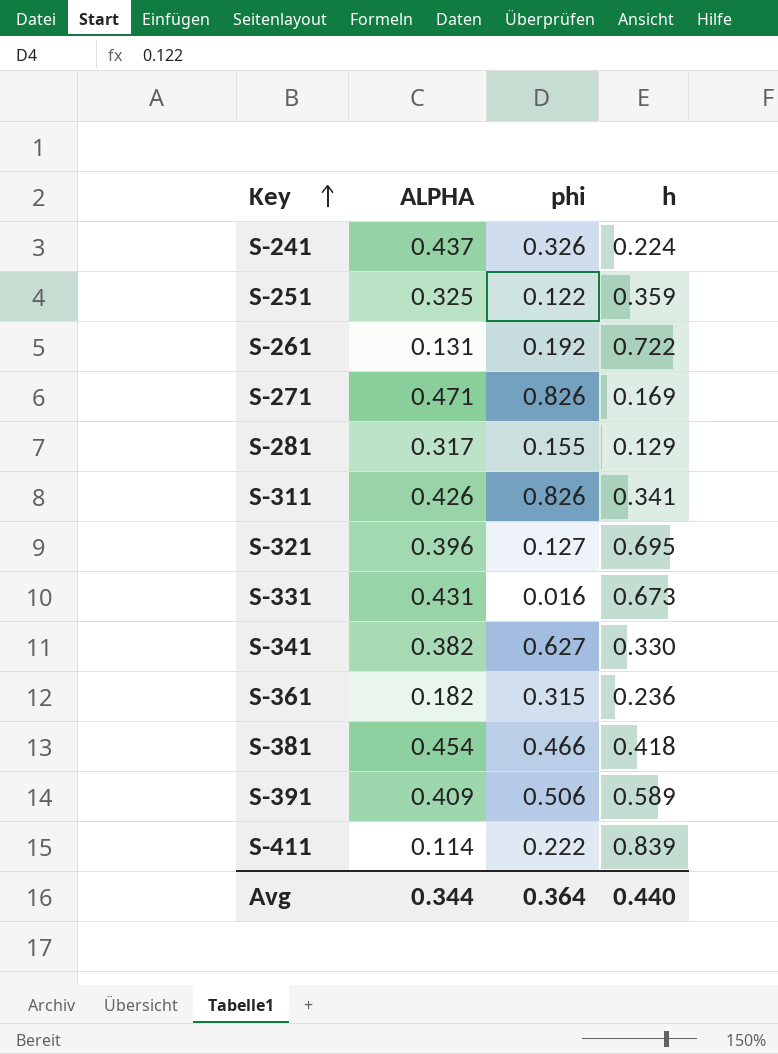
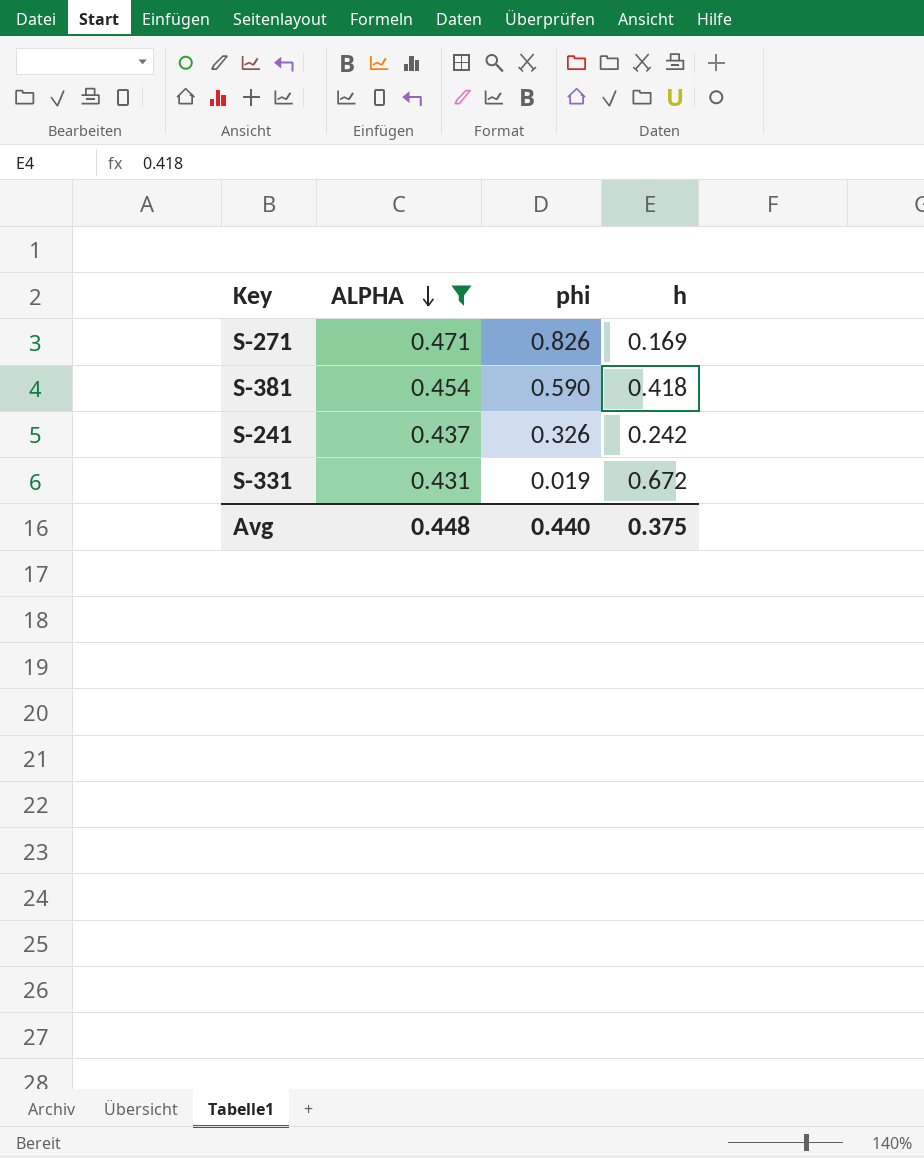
filter: none -> ALPHA >= 0.431
row order: Key ascending -> ALPHA descending
S-381 | phi: 0.466 -> 0.590
S-241 | h: 0.224 -> 0.242
S-331 | phi: 0.016 -> 0.019
S-331 | h: 0.673 -> 0.672
Avg | ALPHA: 0.344 -> 0.448
Avg | phi: 0.364 -> 0.440
Avg | h: 0.440 -> 0.375

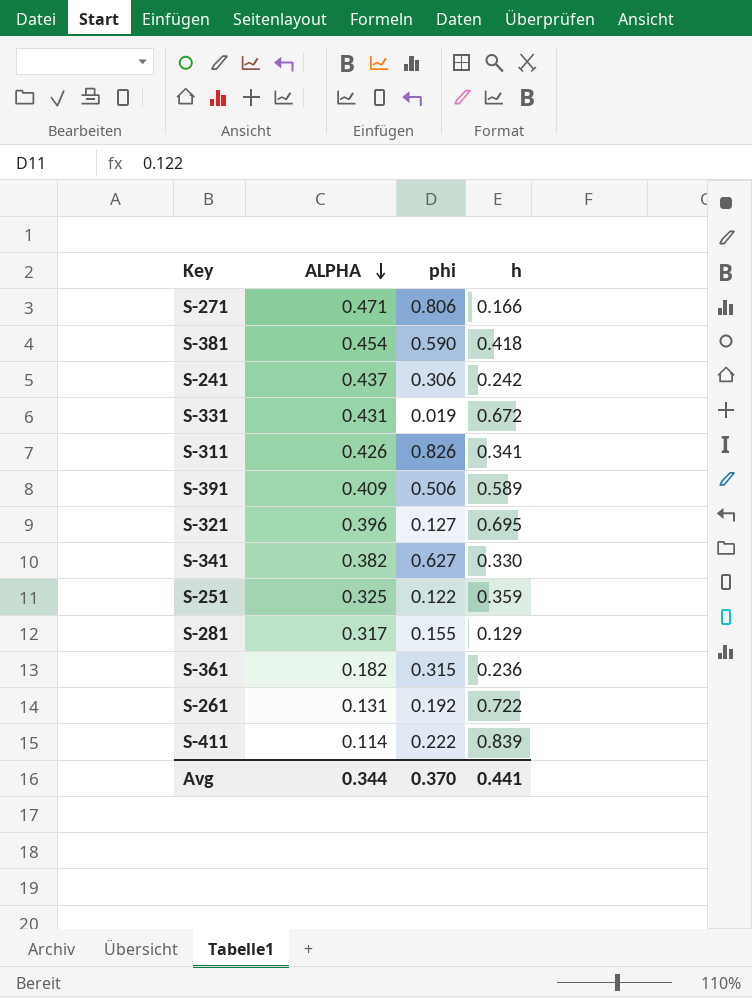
filter: ALPHA >= 0.431 -> none
S-271 | phi: 0.826 -> 0.806
S-271 | h: 0.169 -> 0.166
S-241 | phi: 0.326 -> 0.306
Avg | ALPHA: 0.448 -> 0.344
Avg | phi: 0.440 -> 0.370
Avg | h: 0.375 -> 0.441

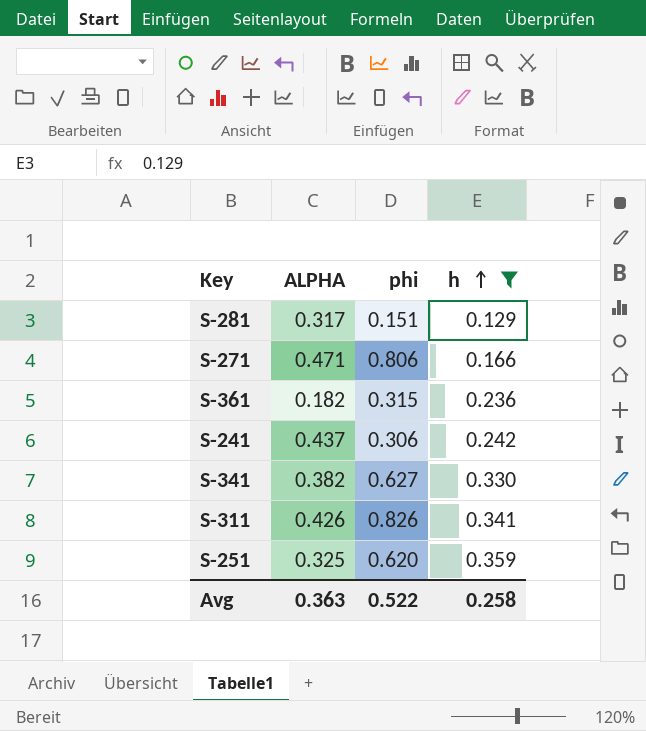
filter: none -> h <= 0.359
row order: ALPHA descending -> h ascending
S-281 | phi: 0.155 -> 0.151
S-251 | phi: 0.122 -> 0.620
Avg | ALPHA: 0.344 -> 0.363
Avg | phi: 0.370 -> 0.522
Avg | h: 0.441 -> 0.258

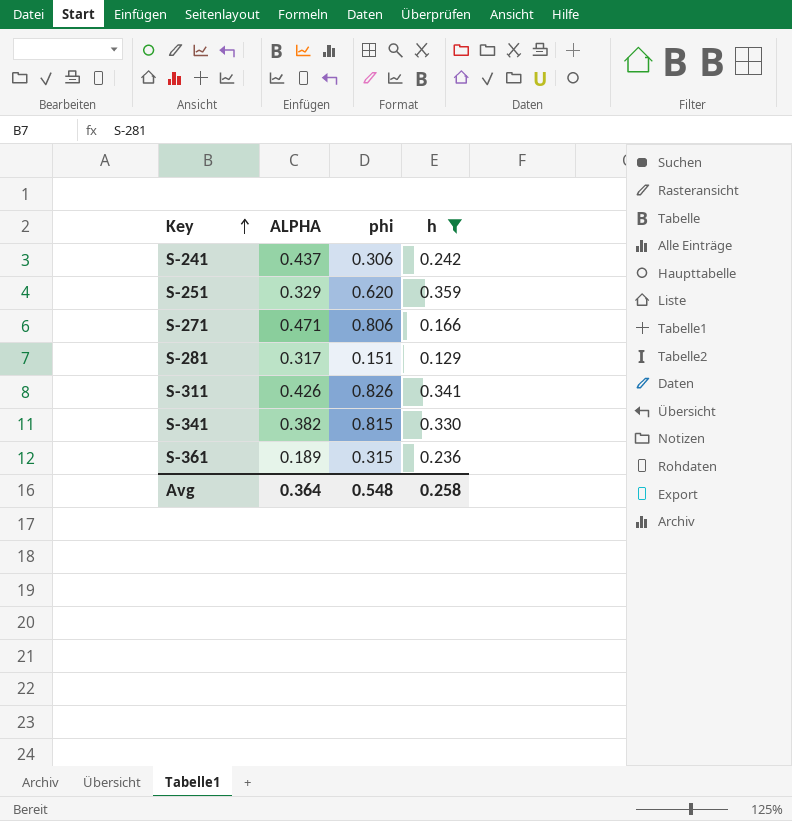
row order: h ascending -> Key ascending
S-251 | ALPHA: 0.325 -> 0.329
S-341 | phi: 0.627 -> 0.815
S-361 | ALPHA: 0.182 -> 0.189
Avg | ALPHA: 0.363 -> 0.364
Avg | phi: 0.522 -> 0.548

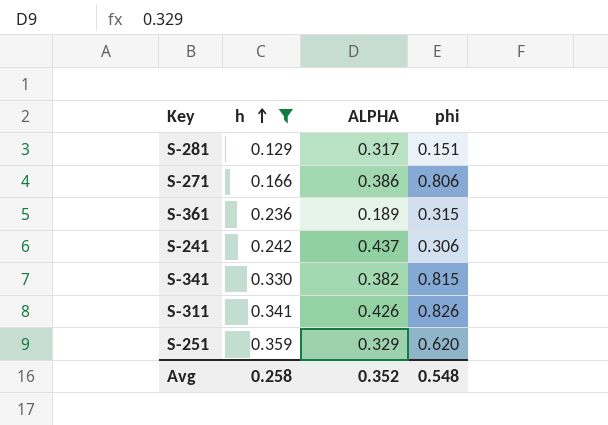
row order: Key ascending -> h ascending
column h | position: 4 -> 2
S-271 | ALPHA: 0.471 -> 0.386
Avg | ALPHA: 0.364 -> 0.352

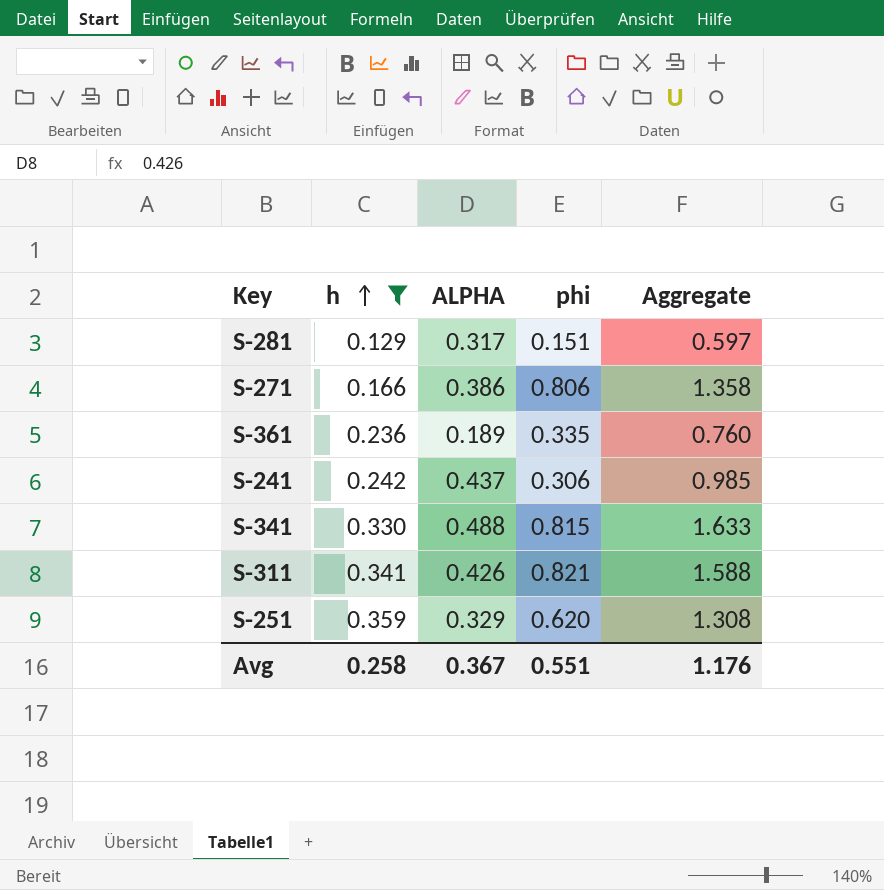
column Aggregate | formula: none -> [h] + [ALPHA] + [phi]
S-361 | phi: 0.315 -> 0.335
S-341 | ALPHA: 0.382 -> 0.488
S-311 | phi: 0.826 -> 0.821
Avg | ALPHA: 0.352 -> 0.367
Avg | phi: 0.548 -> 0.551

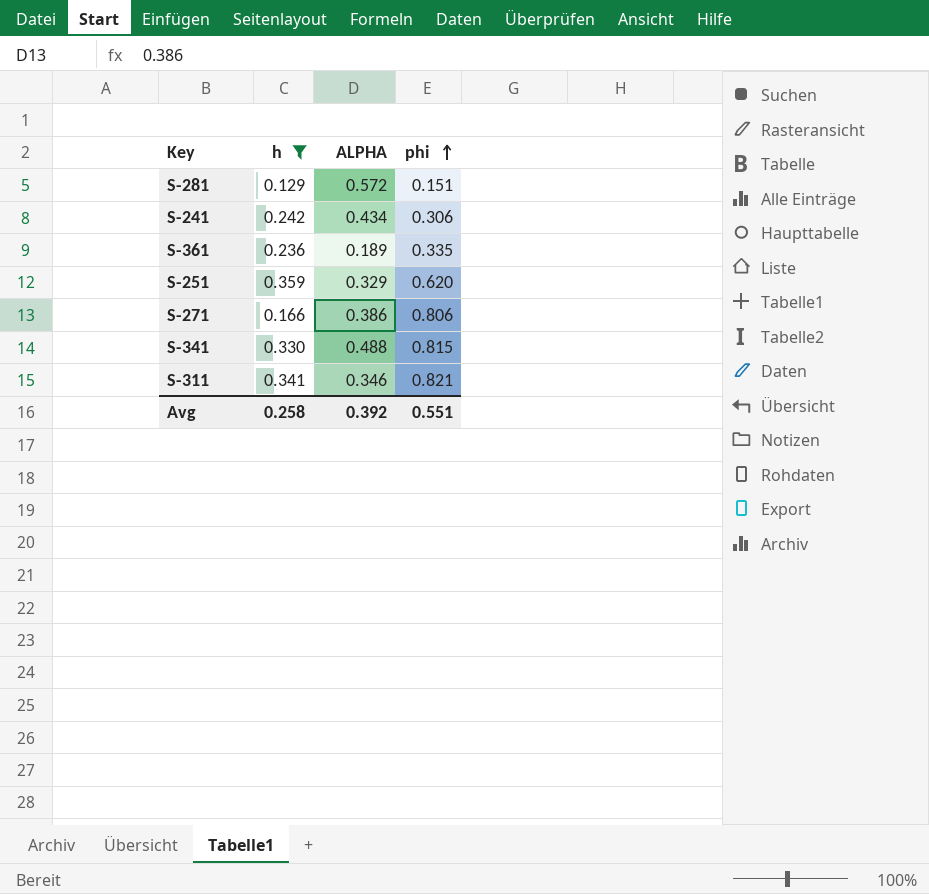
row order: h ascending -> phi ascending
column Aggregate | formula: [h] + [ALPHA] + [phi] -> none
S-281 | ALPHA: 0.317 -> 0.572
S-241 | ALPHA: 0.437 -> 0.434
S-311 | ALPHA: 0.426 -> 0.346
Avg | ALPHA: 0.367 -> 0.392

